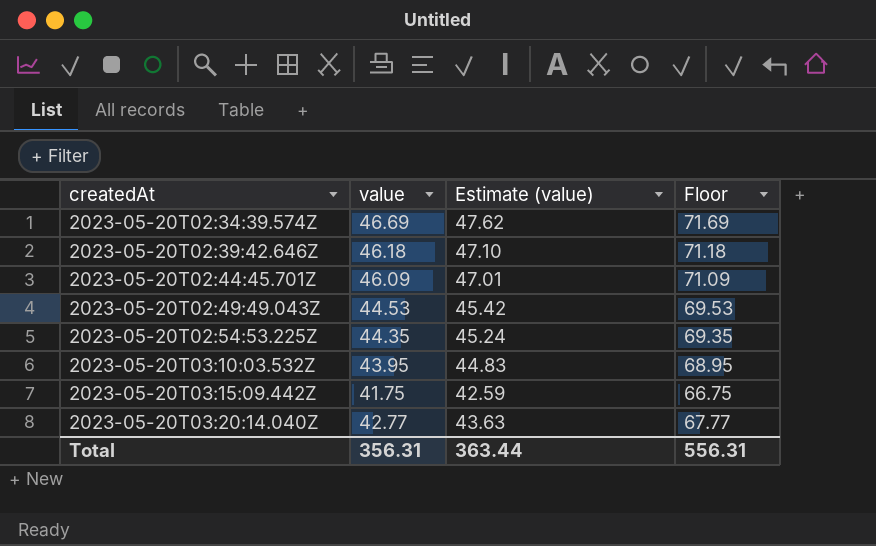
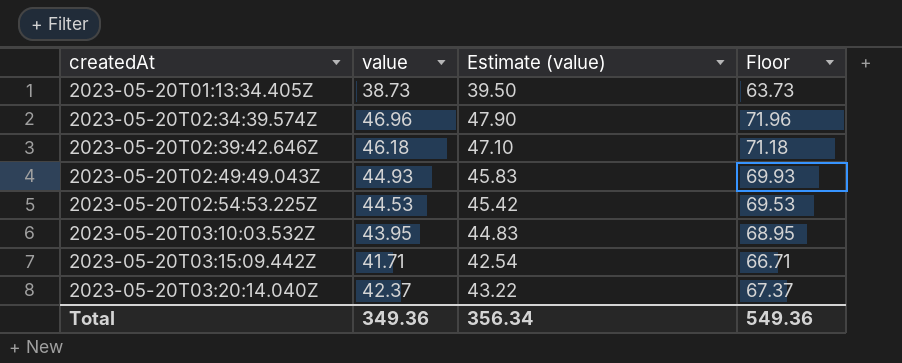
row 2023-05-20T02:44:45.701Z: 46.09 | 47.01 | 71.09 -> none
row 2023-05-20T01:13:34.405Z: none -> 38.73 | 39.50 | 63.73
2023-05-20T02:34:39.574Z | value: 46.69 -> 46.96
2023-05-20T02:34:39.574Z | Estimate (value): 47.62 -> 47.90
2023-05-20T02:34:39.574Z | Floor: 71.69 -> 71.96
2023-05-20T02:49:49.043Z | value: 44.53 -> 44.93
2023-05-20T02:49:49.043Z | Estimate (value): 45.42 -> 45.83
2023-05-20T02:49:49.043Z | Floor: 69.53 -> 69.93
2023-05-20T02:54:53.225Z | value: 44.35 -> 44.53
2023-05-20T02:54:53.225Z | Estimate (value): 45.24 -> 45.42
2023-05-20T02:54:53.225Z | Floor: 69.35 -> 69.53
2023-05-20T03:15:09.442Z | value: 41.75 -> 41.71
2023-05-20T03:15:09.442Z | Estimate (value): 42.59 -> 42.54
2023-05-20T03:15:09.442Z | Floor: 66.75 -> 66.71
2023-05-20T03:20:14.040Z | value: 42.77 -> 42.37
2023-05-20T03:20:14.040Z | Estimate (value): 43.63 -> 43.22
2023-05-20T03:20:14.040Z | Floor: 67.77 -> 67.37
Total | value: 356.31 -> 349.36
Total | Estimate (value): 363.44 -> 356.34
Total | Floor: 556.31 -> 549.36

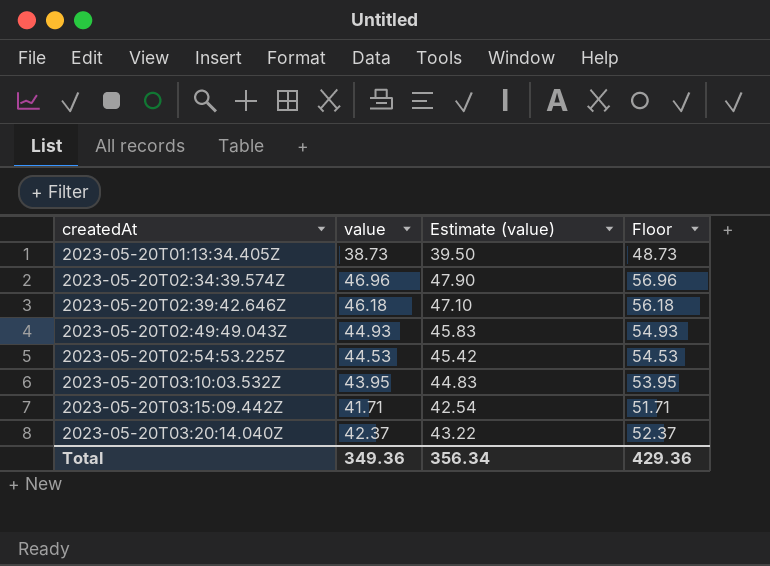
column Floor | formula: [value] + 25 -> [value] + 10
Total | Floor: 549.36 -> 429.36

